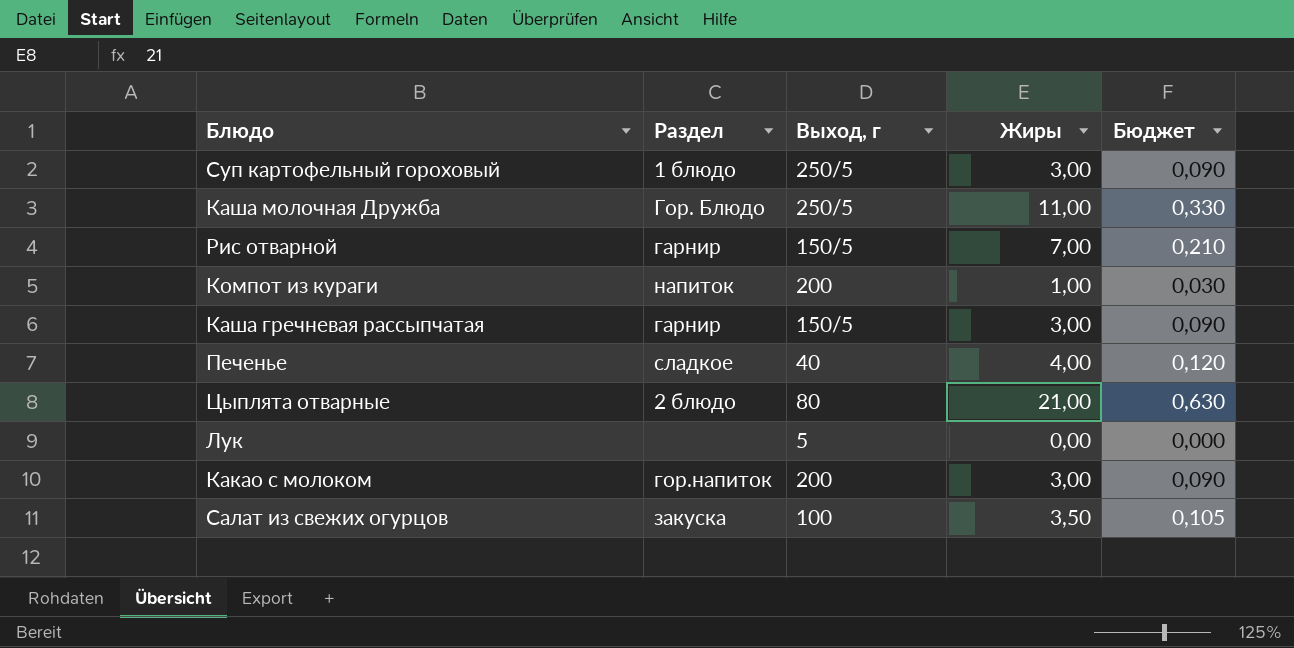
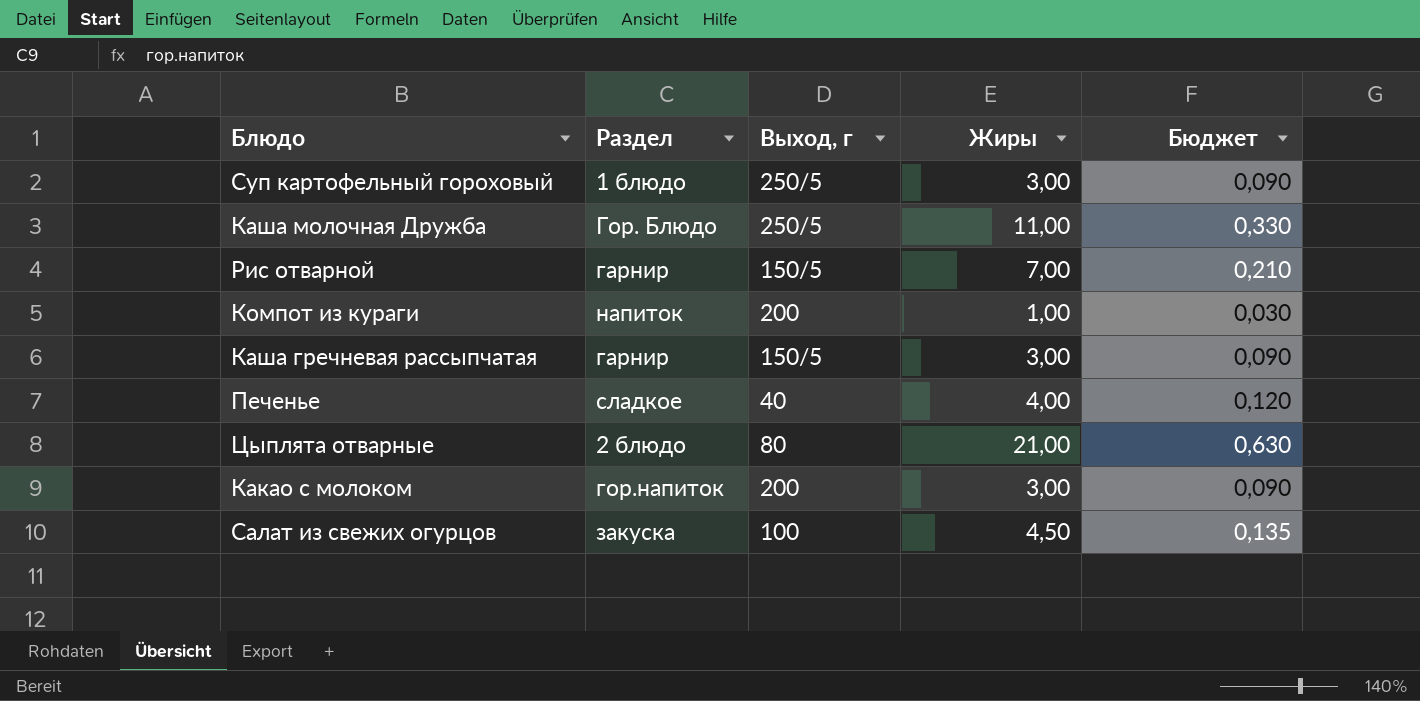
row Лук: none | 5 | 0,00 | 0,000 -> none
Салат из свежих огурцов | Жиры: 3,50 -> 4,50
Салат из свежих огурцов | Бюджет: 0,105 -> 0,135

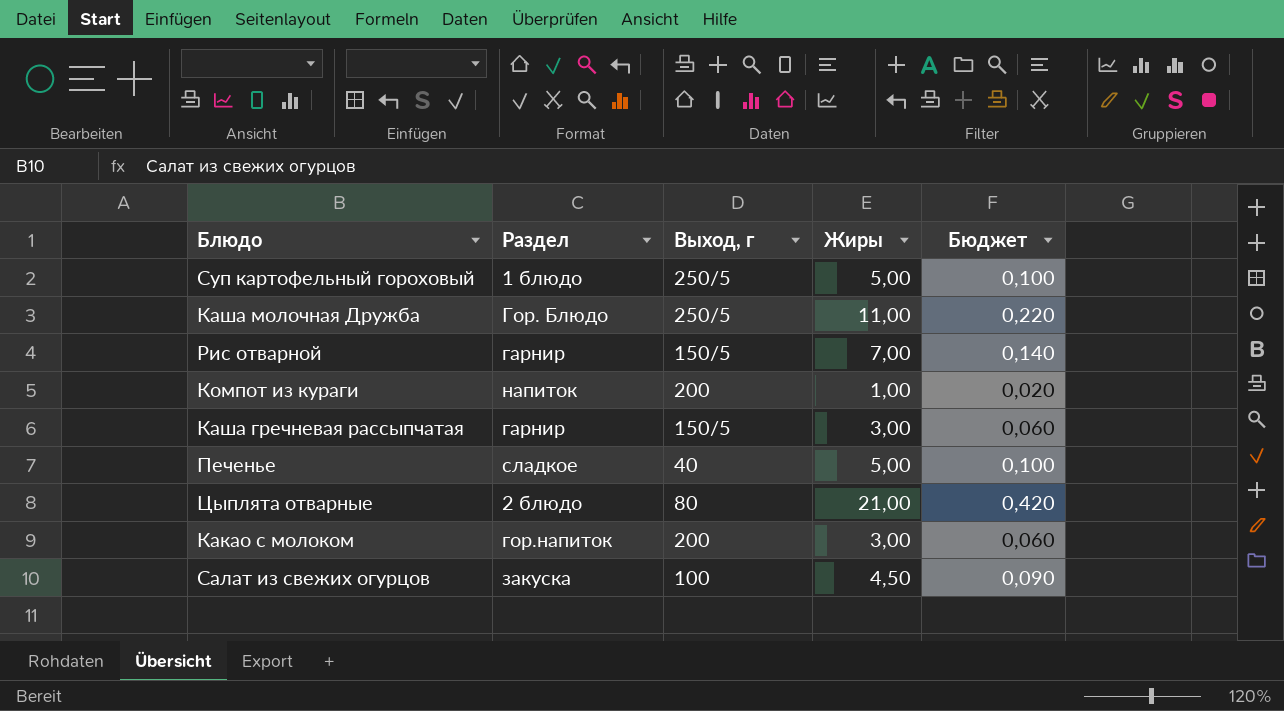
column Бюджет | formula: [Жиры] * 0,03 -> [Жиры] * 0,02
Суп картофельный гороховый | Жиры: 3,00 -> 5,00
Печенье | Жиры: 4,00 -> 5,00

